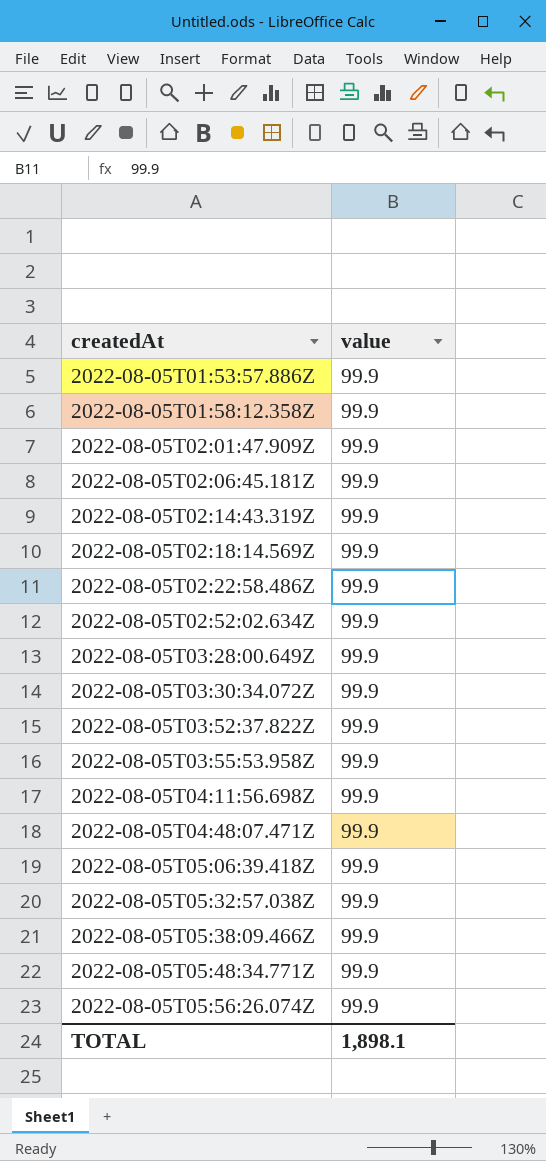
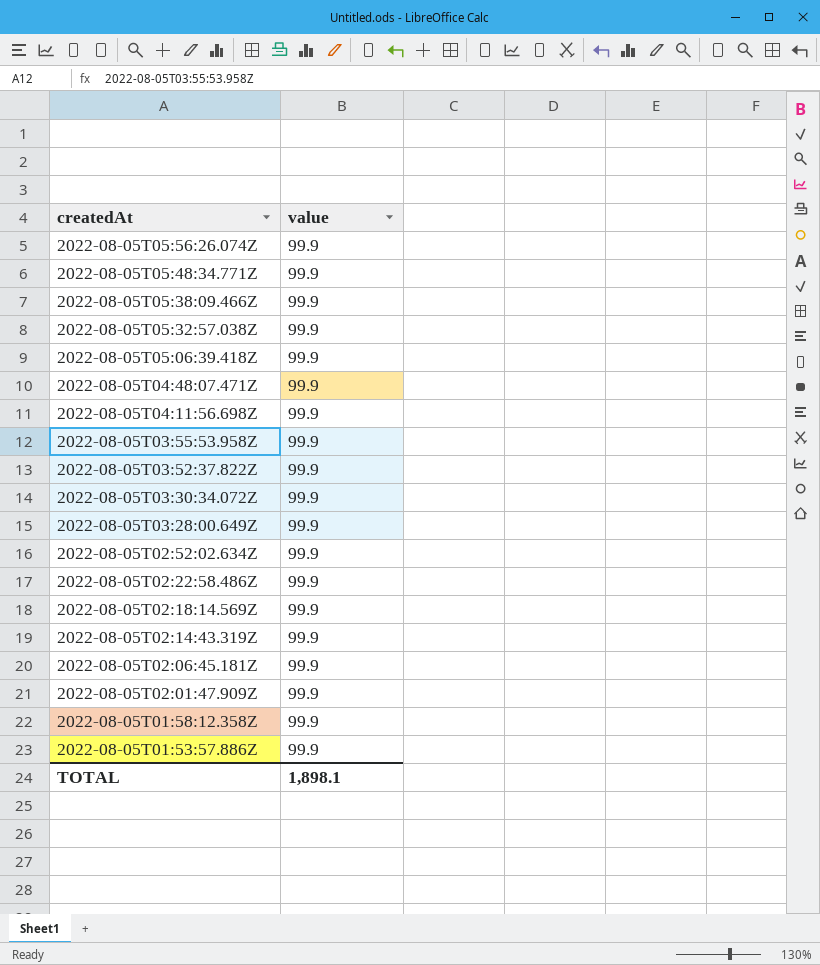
row order: createdAt ascending -> createdAt descending

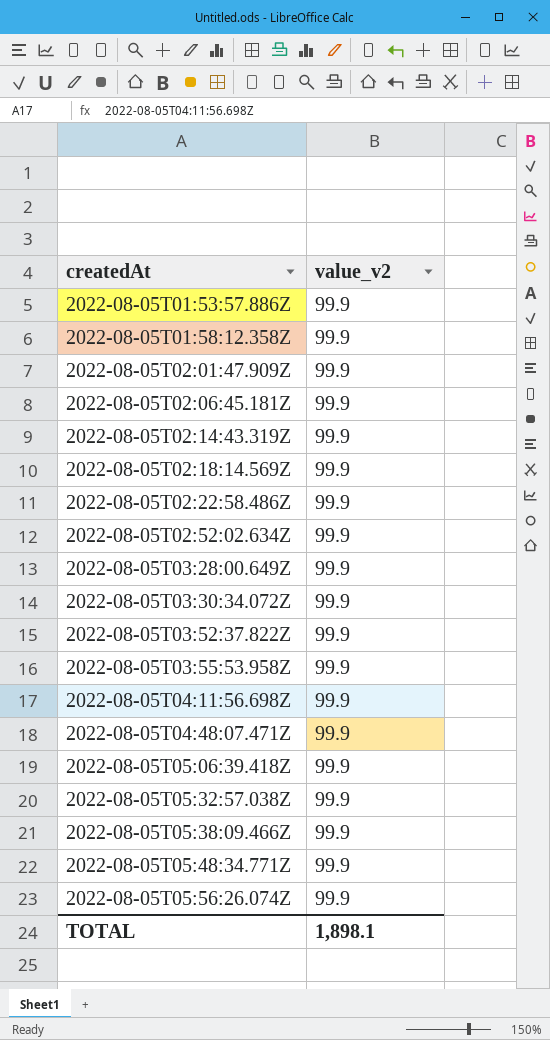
row order: createdAt descending -> createdAt ascending
column name: value -> value_v2

